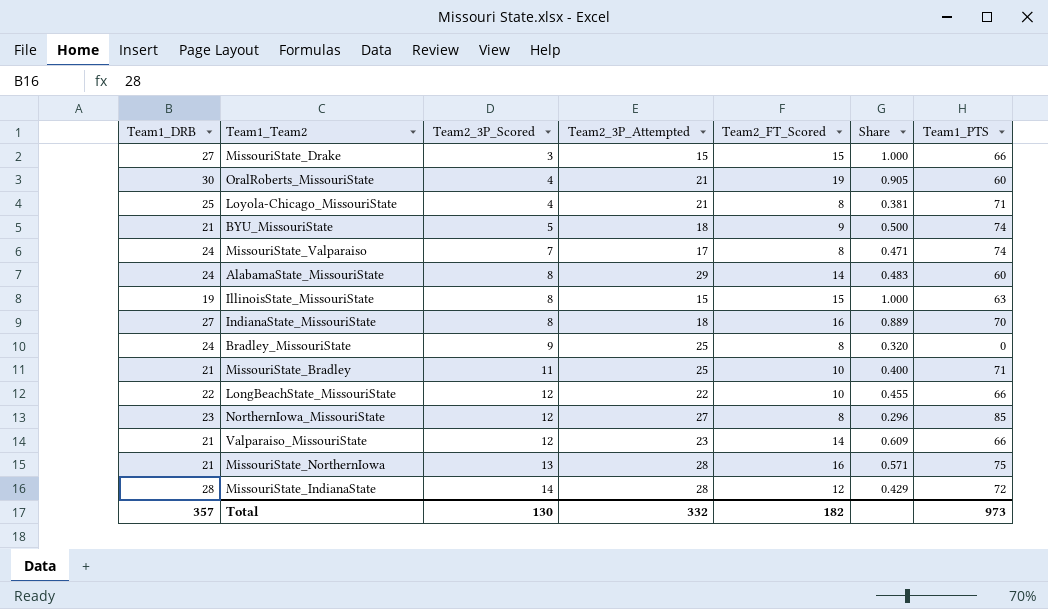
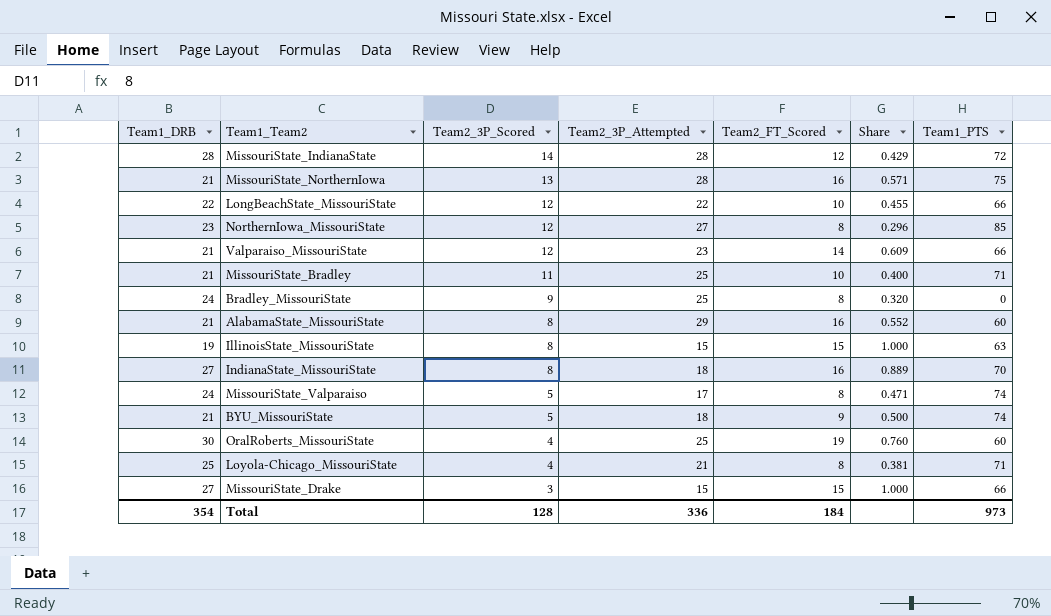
row order: Team2_3P_Scored ascending -> Team2_3P_Scored descending
AlabamaState_MissouriState | Team1_DRB: 24 -> 21
AlabamaState_MissouriState | Team2_FT_Scored: 14 -> 16
AlabamaState_MissouriState | Share: 0.483 -> 0.552
MissouriState_Valparaiso | Team2_3P_Scored: 7 -> 5
OralRoberts_MissouriState | Team2_3P_Attempted: 21 -> 25
OralRoberts_MissouriState | Share: 0.905 -> 0.760
Total | Team1_DRB: 357 -> 354
Total | Team2_3P_Scored: 130 -> 128
Total | Team2_3P_Attempted: 332 -> 336
Total | Team2_FT_Scored: 182 -> 184

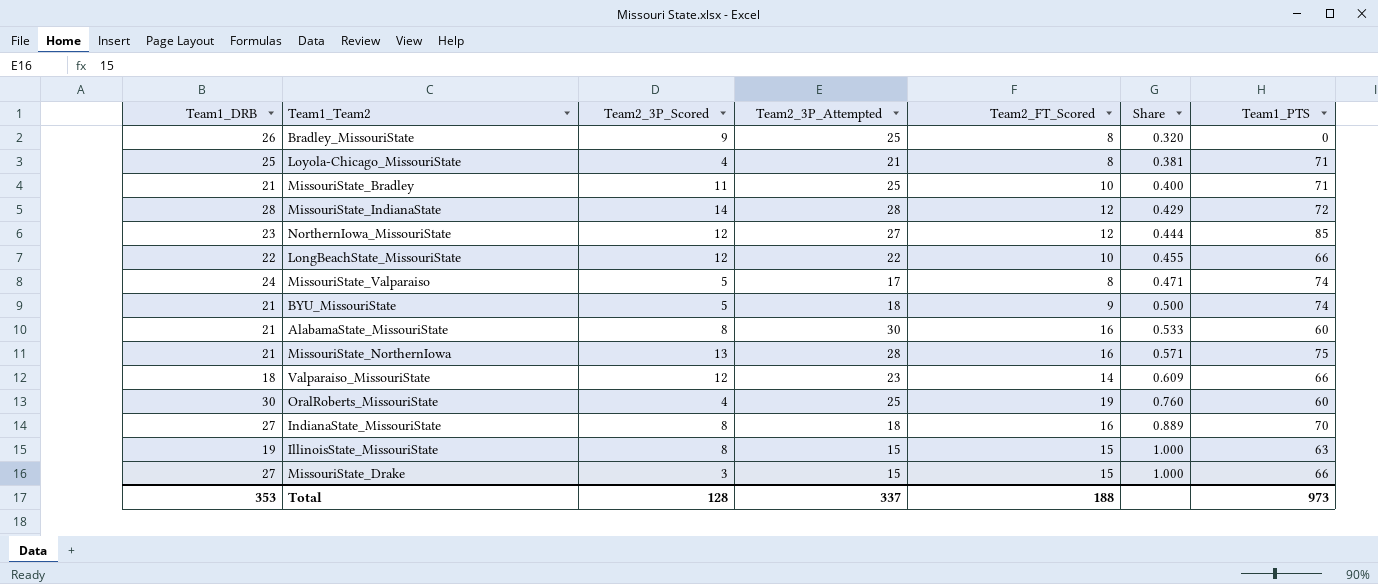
row order: Team2_3P_Scored descending -> Share ascending
Bradley_MissouriState | Team1_DRB: 24 -> 26
NorthernIowa_MissouriState | Team2_FT_Scored: 8 -> 12
NorthernIowa_MissouriState | Share: 0.296 -> 0.444
AlabamaState_MissouriState | Team2_3P_Attempted: 29 -> 30
AlabamaState_MissouriState | Share: 0.552 -> 0.533
Valparaiso_MissouriState | Team1_DRB: 21 -> 18
Total | Team1_DRB: 354 -> 353
Total | Team2_3P_Attempted: 336 -> 337
Total | Team2_FT_Scored: 184 -> 188

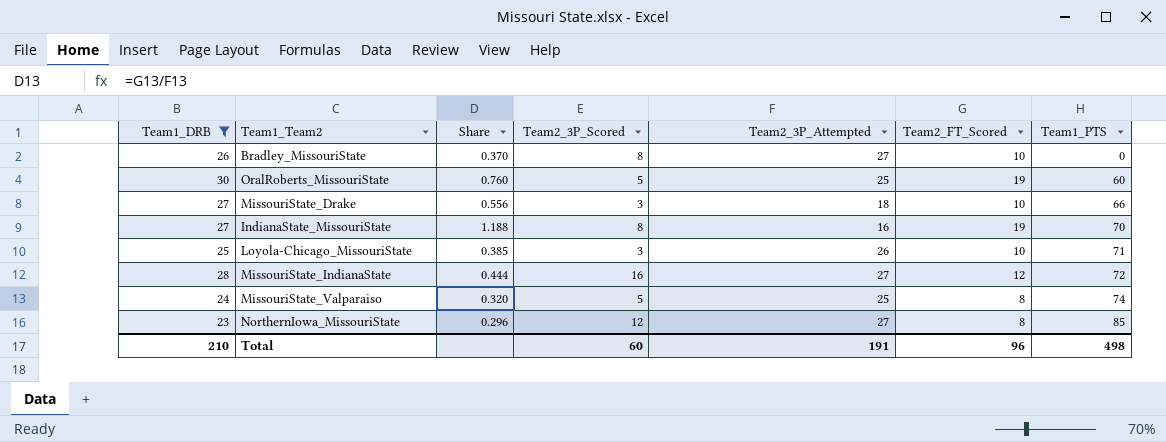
filter: none -> Team1_DRB >= 23
row order: Share ascending -> Team1_PTS ascending
column Share | position: 6 -> 3
Bradley_MissouriState | Share: 0.320 -> 0.370
Bradley_MissouriState | Team2_3P_Scored: 9 -> 8
Bradley_MissouriState | Team2_3P_Attempted: 25 -> 27
Bradley_MissouriState | Team2_FT_Scored: 8 -> 10
OralRoberts_MissouriState | Team2_3P_Scored: 4 -> 5
MissouriState_Drake | Share: 1.000 -> 0.556
MissouriState_Drake | Team2_3P_Attempted: 15 -> 18
MissouriState_Drake | Team2_FT_Scored: 15 -> 10
IndianaState_MissouriState | Share: 0.889 -> 1.188
IndianaState_MissouriState | Team2_3P_Attempted: 18 -> 16
IndianaState_MissouriState | Team2_FT_Scored: 16 -> 19
Loyola-Chicago_MissouriState | Share: 0.381 -> 0.385
Loyola-Chicago_MissouriState | Team2_3P_Scored: 4 -> 3
Loyola-Chicago_MissouriState | Team2_3P_Attempted: 21 -> 26
Loyola-Chicago_MissouriState | Team2_FT_Scored: 8 -> 10
MissouriState_IndianaState | Share: 0.429 -> 0.444
MissouriState_IndianaState | Team2_3P_Scored: 14 -> 16
MissouriState_IndianaState | Team2_3P_Attempted: 28 -> 27
MissouriState_Valparaiso | Share: 0.471 -> 0.320
MissouriState_Valparaiso | Team2_3P_Attempted: 17 -> 25
NorthernIowa_MissouriState | Share: 0.444 -> 0.296
NorthernIowa_MissouriState | Team2_FT_Scored: 12 -> 8
Total | Team1_DRB: 353 -> 210
Total | Team2_3P_Scored: 128 -> 60
Total | Team2_3P_Attempted: 337 -> 191
Total | Team2_FT_Scored: 188 -> 96
Total | Team1_PTS: 973 -> 498

